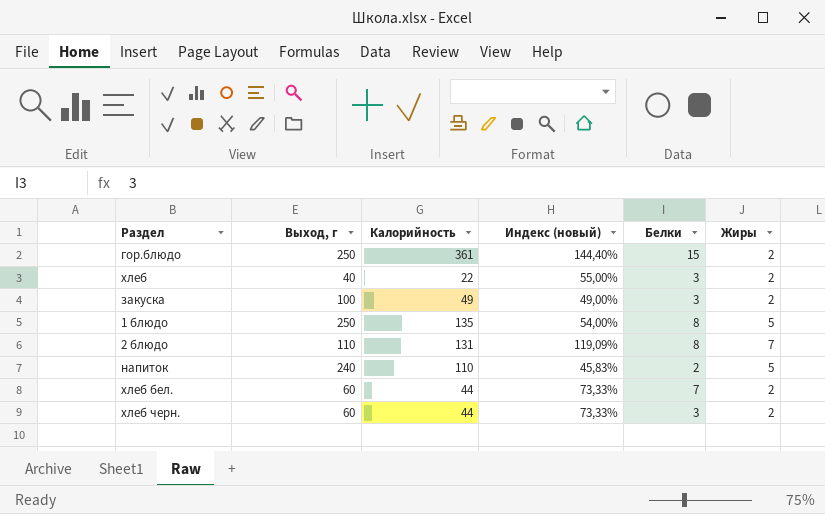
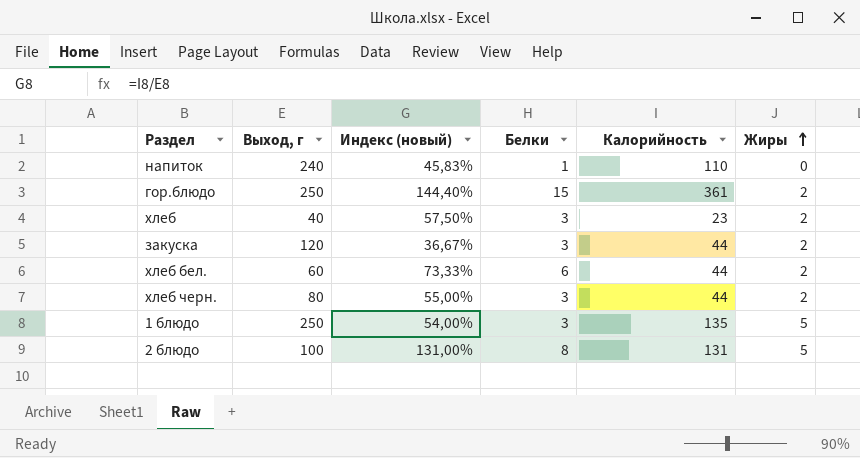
row order: none -> Жиры ascending
column Калорийность | position: 3 -> 5
напиток | Белки: 2 -> 1
напиток | Жиры: 5 -> 0
хлеб | Индекс (новый): 55,00% -> 57,50%
хлеб | Калорийность: 22 -> 23
закуска | Выход, г: 100 -> 120
закуска | Индекс (новый): 49,00% -> 36,67%
закуска | Калорийность: 49 -> 44
хлеб бел. | Белки: 7 -> 6
хлеб черн. | Выход, г: 60 -> 80
хлеб черн. | Индекс (новый): 73,33% -> 55,00%
1 блюдо | Белки: 8 -> 3
2 блюдо | Выход, г: 110 -> 100
2 блюдо | Индекс (новый): 119,09% -> 131,00%
2 блюдо | Жиры: 7 -> 5

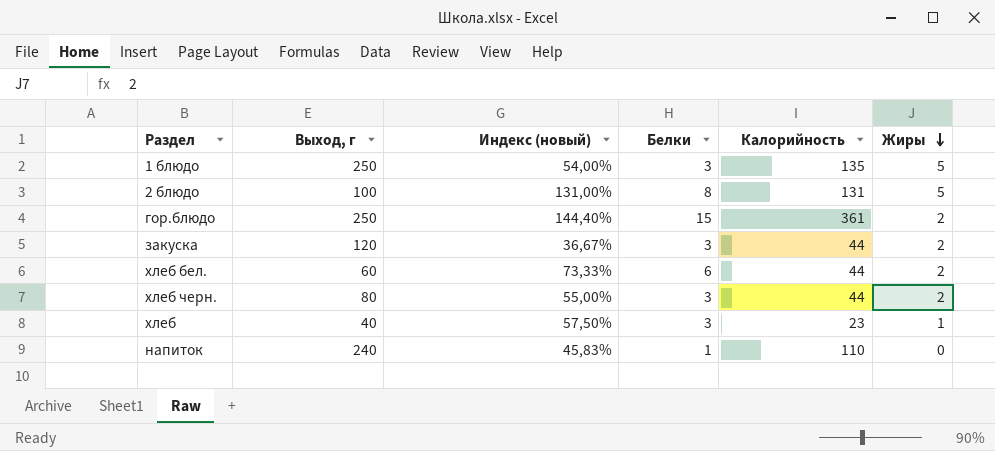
row order: Жиры ascending -> Жиры descending
хлеб | Жиры: 2 -> 1

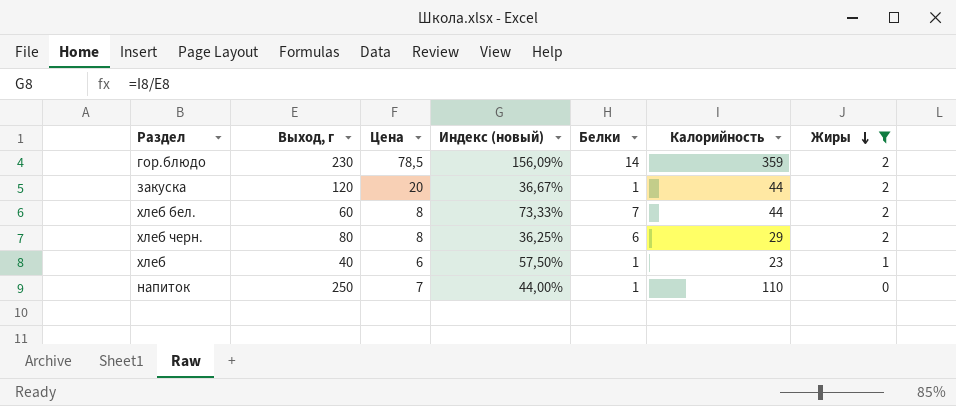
filter: none -> Жиры != 5
column Цена | position: none -> 3
гор.блюдо | Выход, г: 250 -> 230
гор.блюдо | Индекс (новый): 144,40% -> 156,09%
гор.блюдо | Белки: 15 -> 14
гор.блюдо | Калорийность: 361 -> 359
закуска | Белки: 3 -> 1
хлеб бел. | Белки: 6 -> 7
хлеб черн. | Индекс (новый): 55,00% -> 36,25%
хлеб черн. | Белки: 3 -> 6
хлеб черн. | Калорийность: 44 -> 29
хлеб | Белки: 3 -> 1
напиток | Выход, г: 240 -> 250
напиток | Индекс (новый): 45,83% -> 44,00%

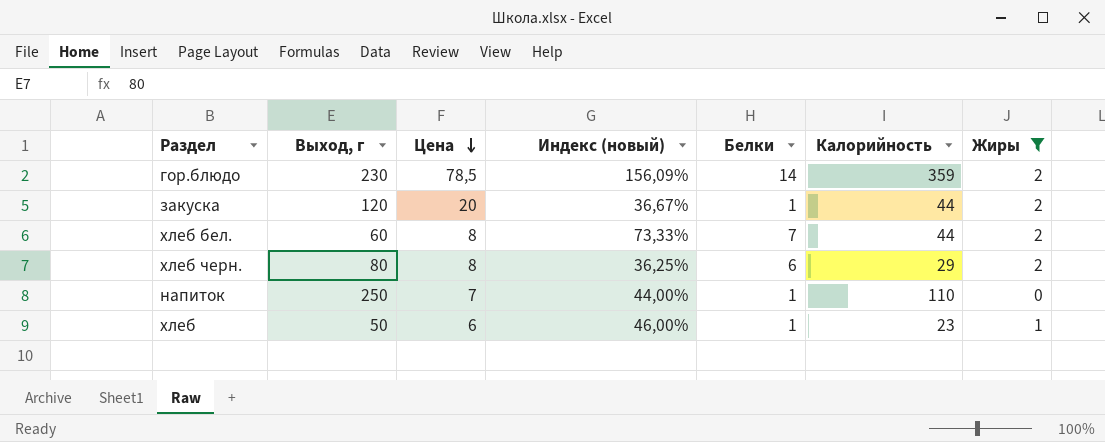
row order: Жиры descending -> Цена descending
хлеб | Выход, г: 40 -> 50
хлеб | Индекс (новый): 57,50% -> 46,00%

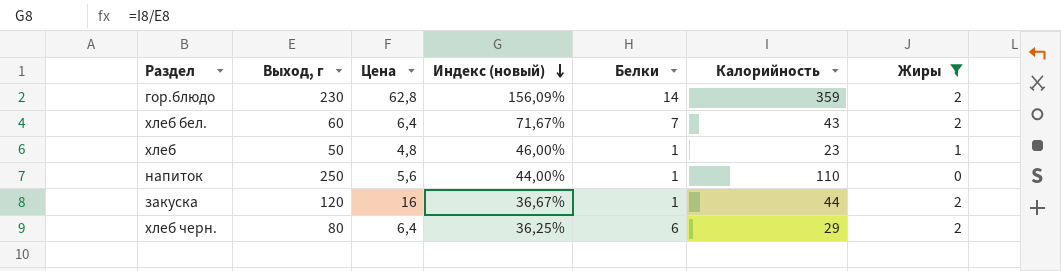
row order: Цена descending -> Индекс (новый) descending
гор.блюдо | Цена: 78,5 -> 62,8
хлеб бел. | Цена: 8 -> 6,4
хлеб бел. | Индекс (новый): 73,33% -> 71,67%
хлеб бел. | Калорийность: 44 -> 43
хлеб | Цена: 6 -> 4,8
напиток | Цена: 7 -> 5,6
закуска | Цена: 20 -> 16
хлеб черн. | Цена: 8 -> 6,4

